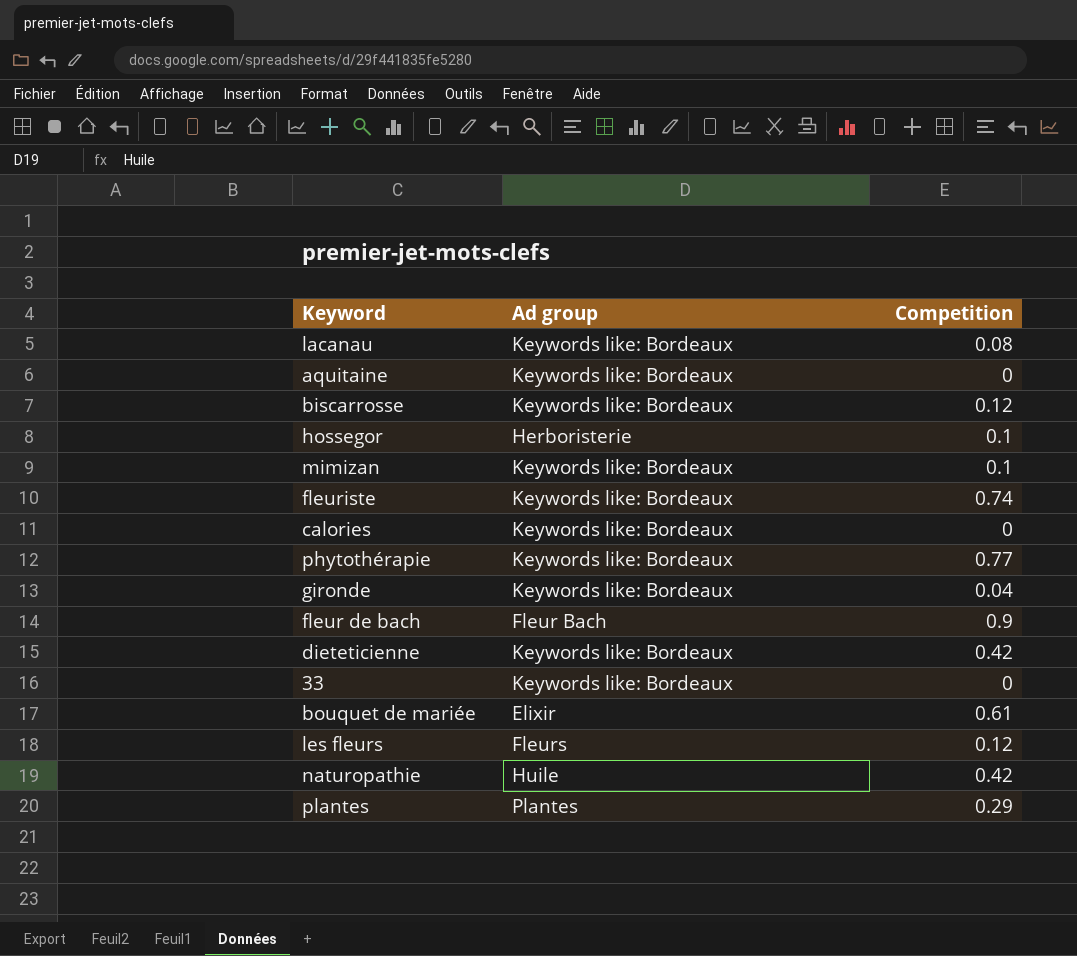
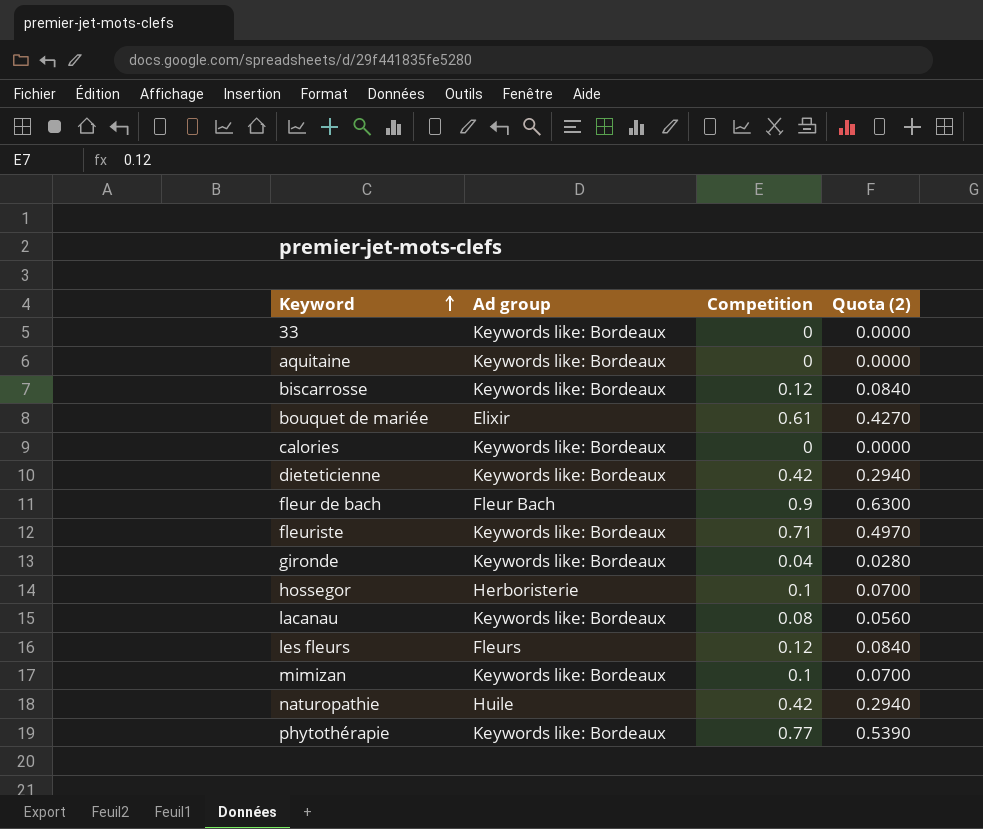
row order: none -> Keyword ascending
column Quota (2) | formula: none -> [Competition] * 0.7
row plantes: Plantes | 0.29 -> none
fleuriste | Competition: 0.74 -> 0.71

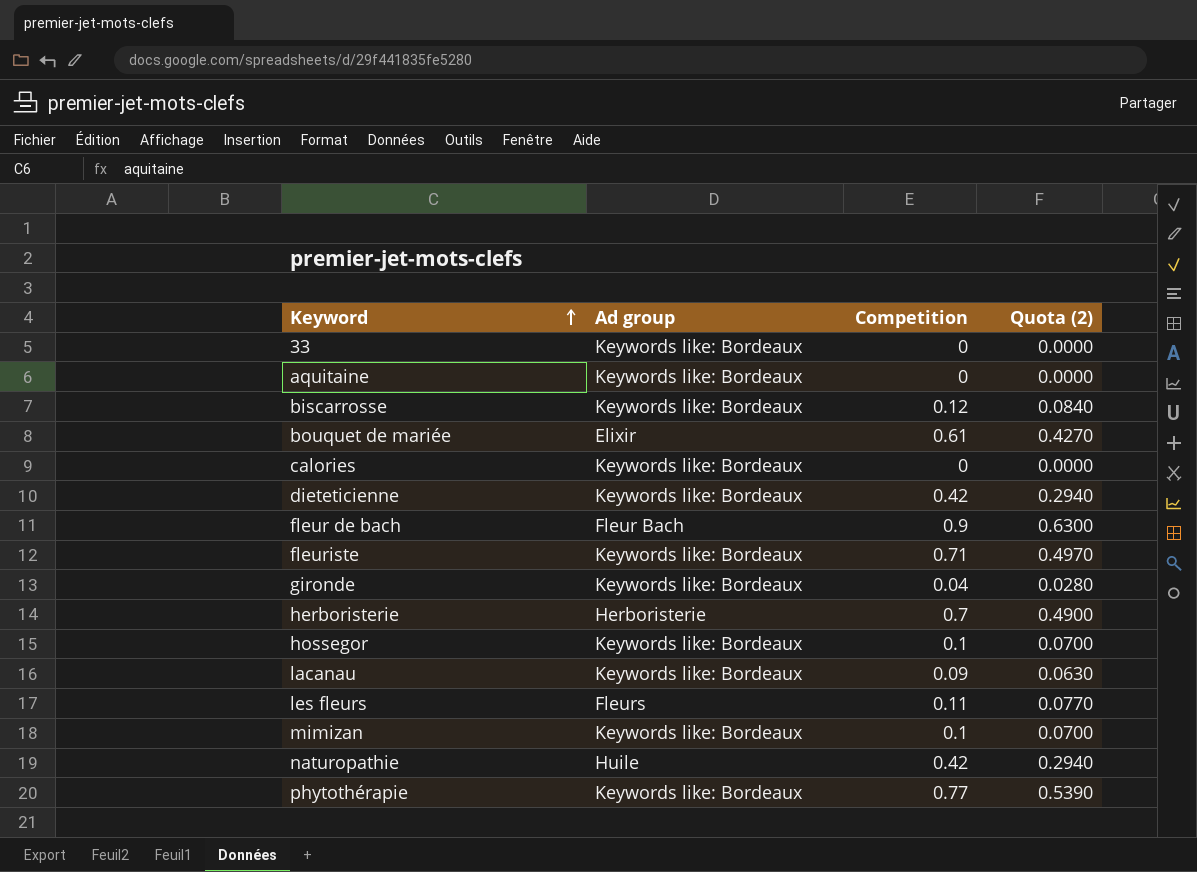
row herboristerie: none -> Herboristerie | 0.7 | 0.4900
hossegor | Ad group: Herboristerie -> Keywords like: Bordeaux
lacanau | Competition: 0.08 -> 0.09
lacanau | Quota (2): 0.0560 -> 0.0630
les fleurs | Competition: 0.12 -> 0.11
les fleurs | Quota (2): 0.0840 -> 0.0770

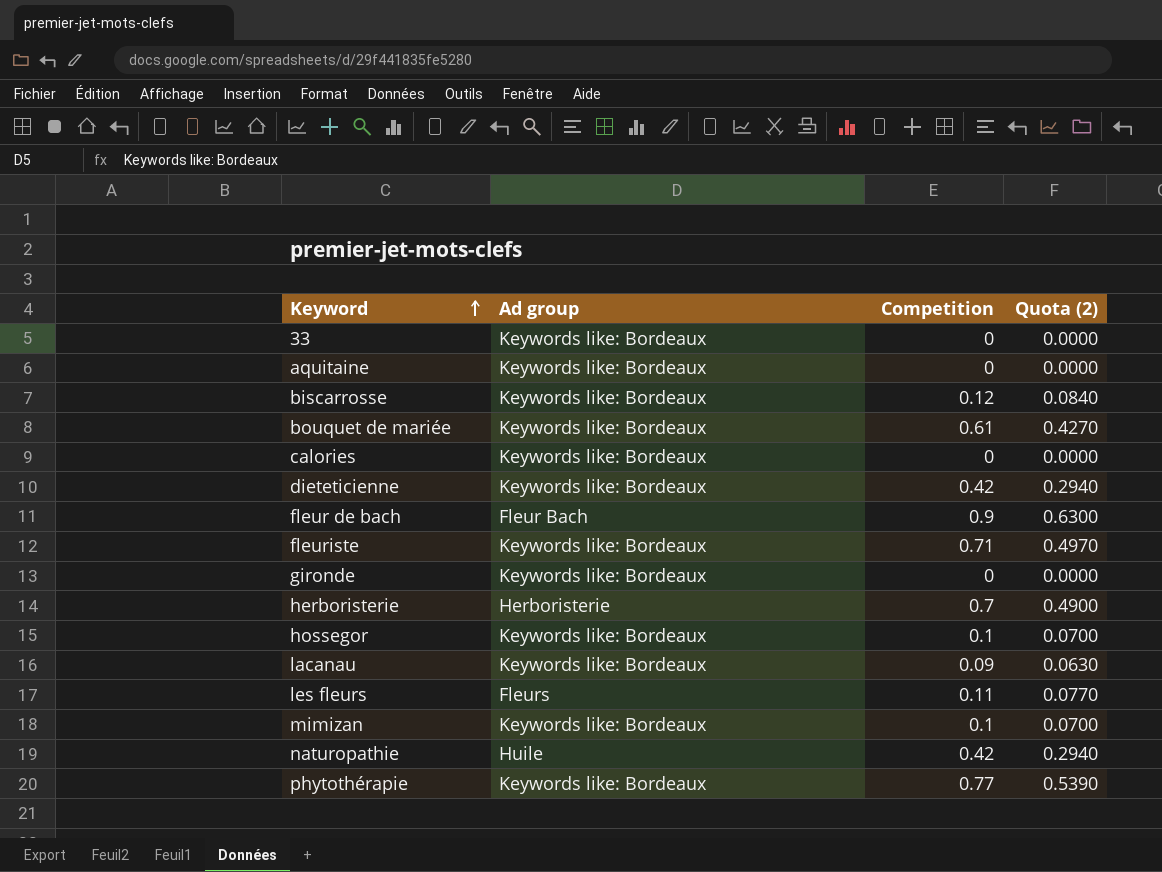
bouquet de mariée | Ad group: Elixir -> Keywords like: Bordeaux
gironde | Competition: 0.04 -> 0
gironde | Quota (2): 0.0280 -> 0.0000

